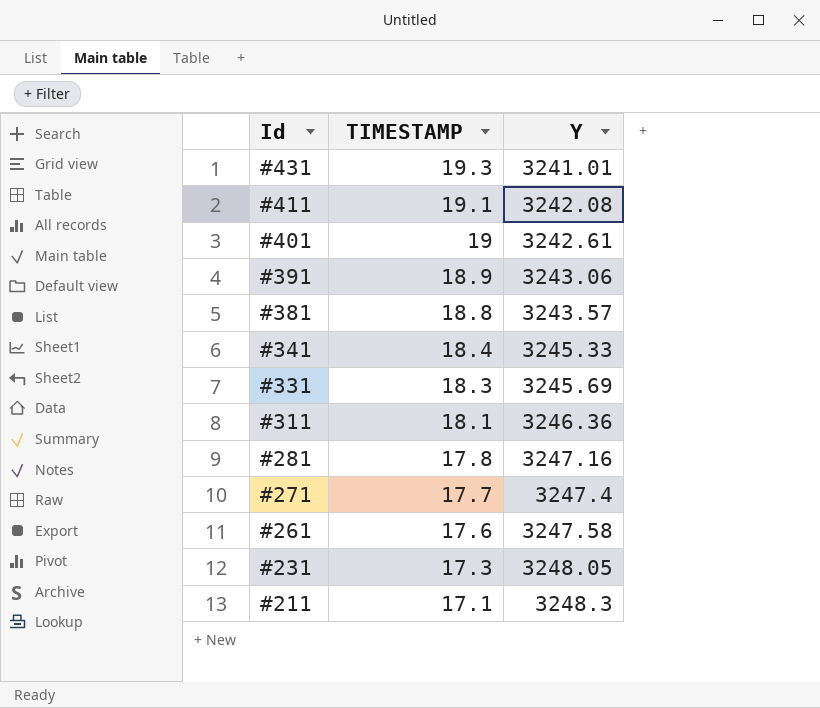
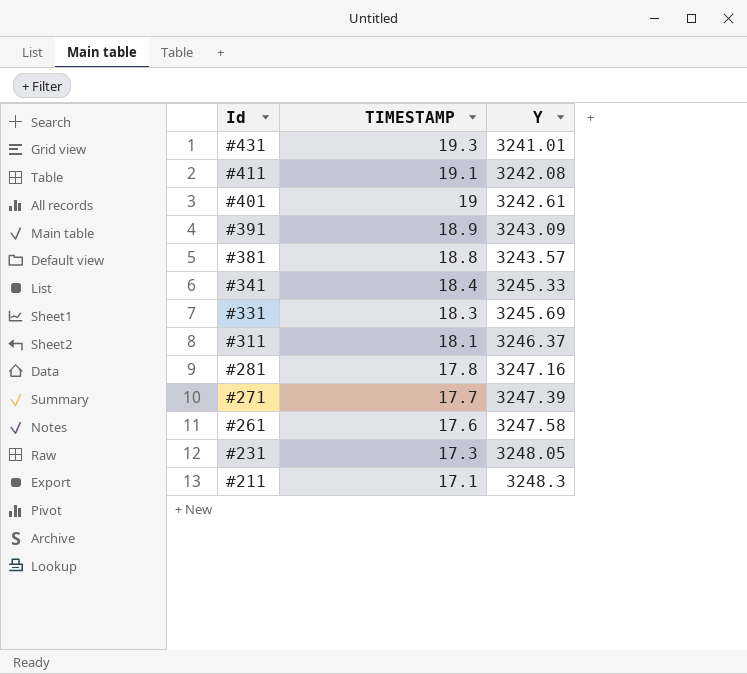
#391 | Y: 3243.06 -> 3243.09
#311 | Y: 3246.36 -> 3246.37
#271 | Y: 3247.4 -> 3247.39

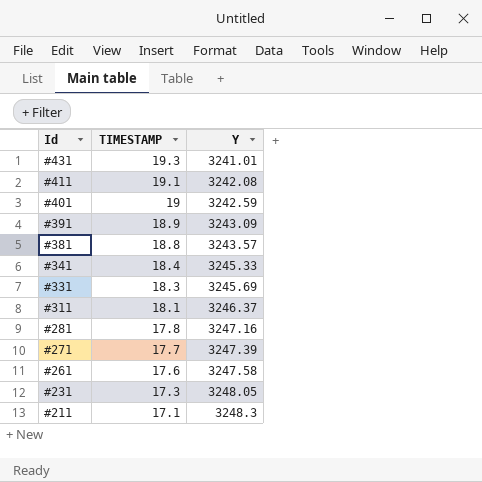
#401 | Y: 3242.61 -> 3242.59

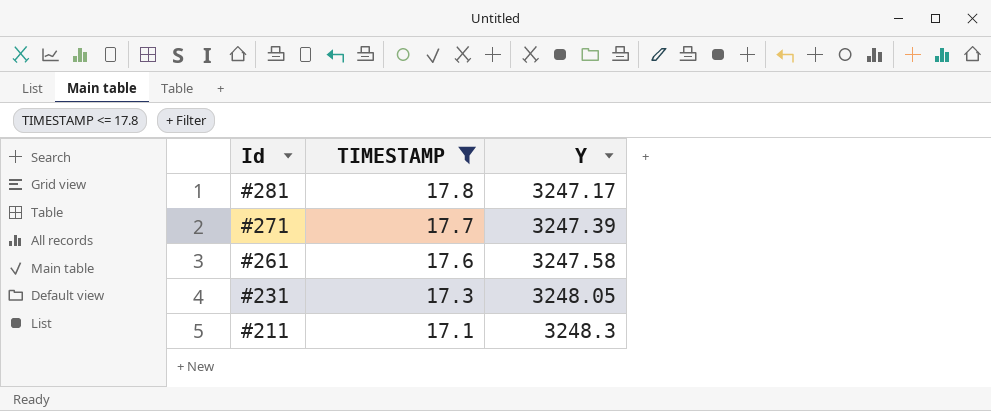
filter: none -> TIMESTAMP <= 17.8
#281 | Y: 3247.16 -> 3247.17

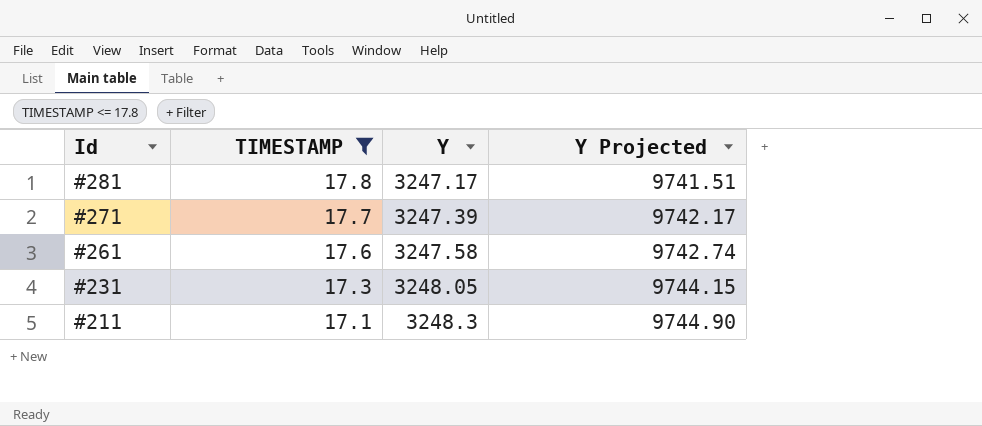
column Y Projected | formula: none -> [Y] * 3

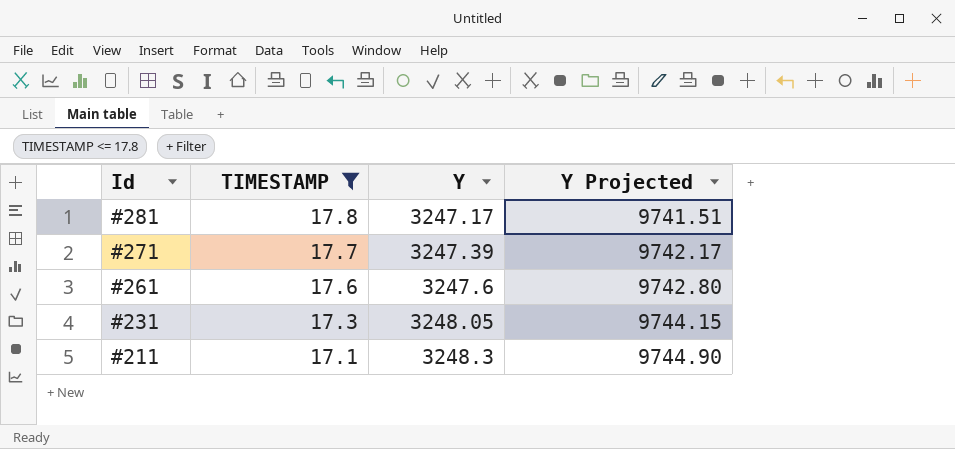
#261 | Y: 3247.58 -> 3247.6
#261 | Y Projected: 9742.74 -> 9742.80

